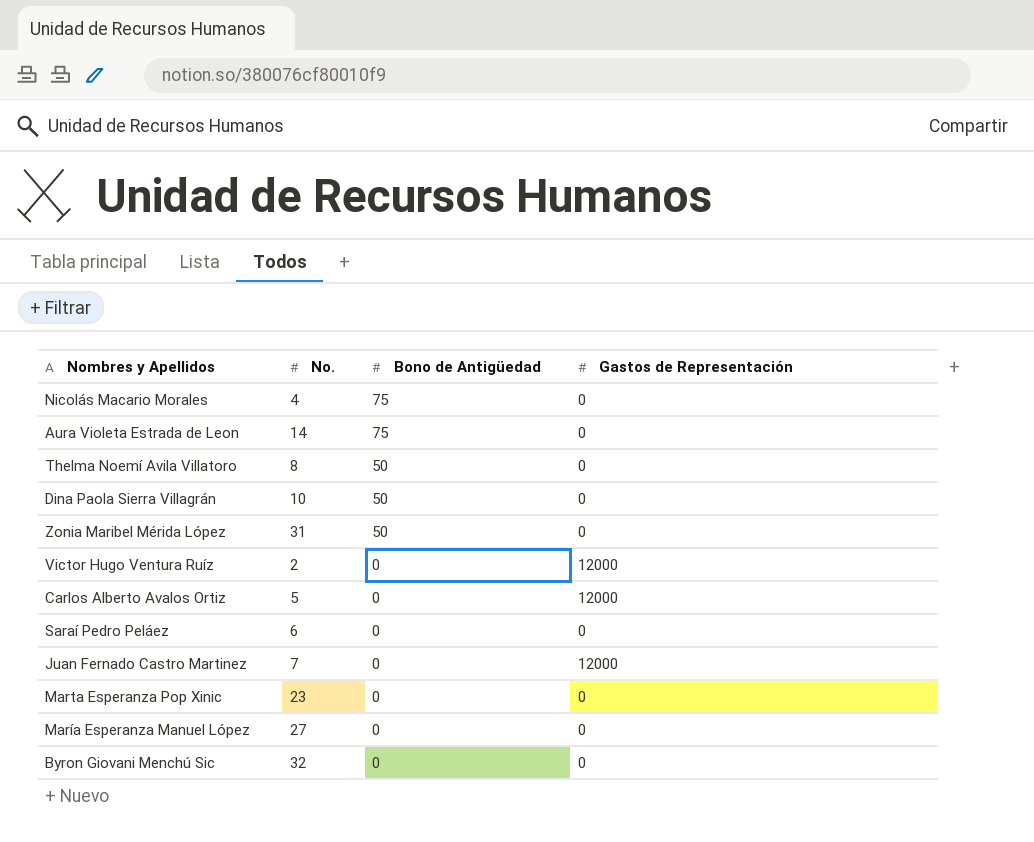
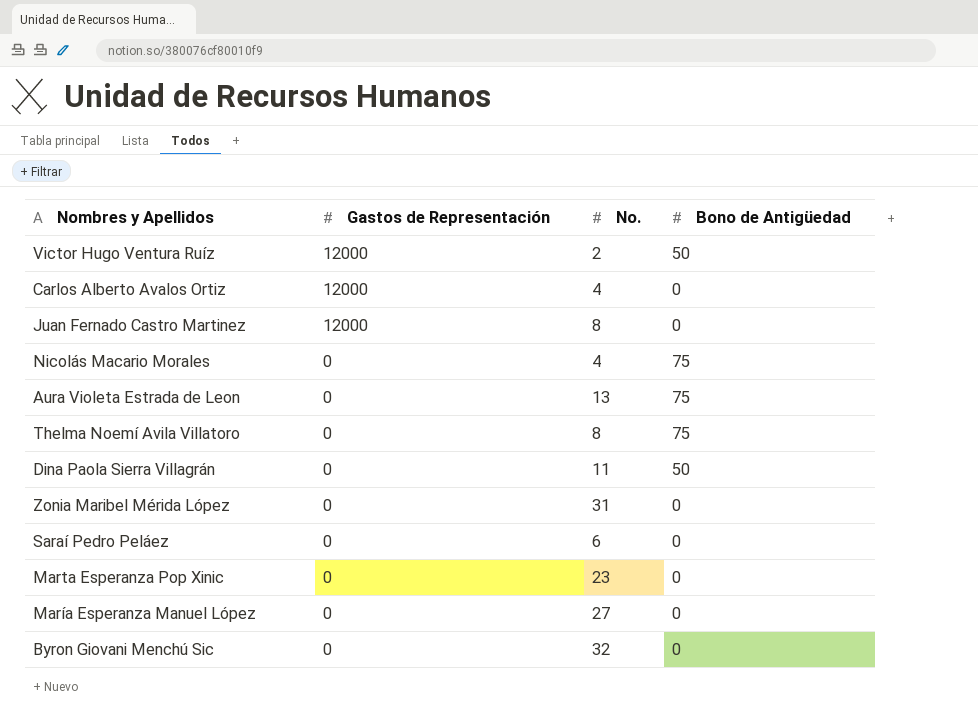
row order: Bono de Antigüedad descending -> Gastos de Representación descending
column Gastos de Representación | position: 4 -> 2
Victor Hugo Ventura Ruíz | Bono de Antigüedad: 0 -> 50
Carlos Alberto Avalos Ortiz | No.: 5 -> 4
Juan Fernado Castro Martinez | No.: 7 -> 8
Aura Violeta Estrada de Leon | No.: 14 -> 13
Thelma Noemí Avila Villatoro | Bono de Antigüedad: 50 -> 75
Dina Paola Sierra Villagrán | No.: 10 -> 11
Zonia Maribel Mérida López | Bono de Antigüedad: 50 -> 0

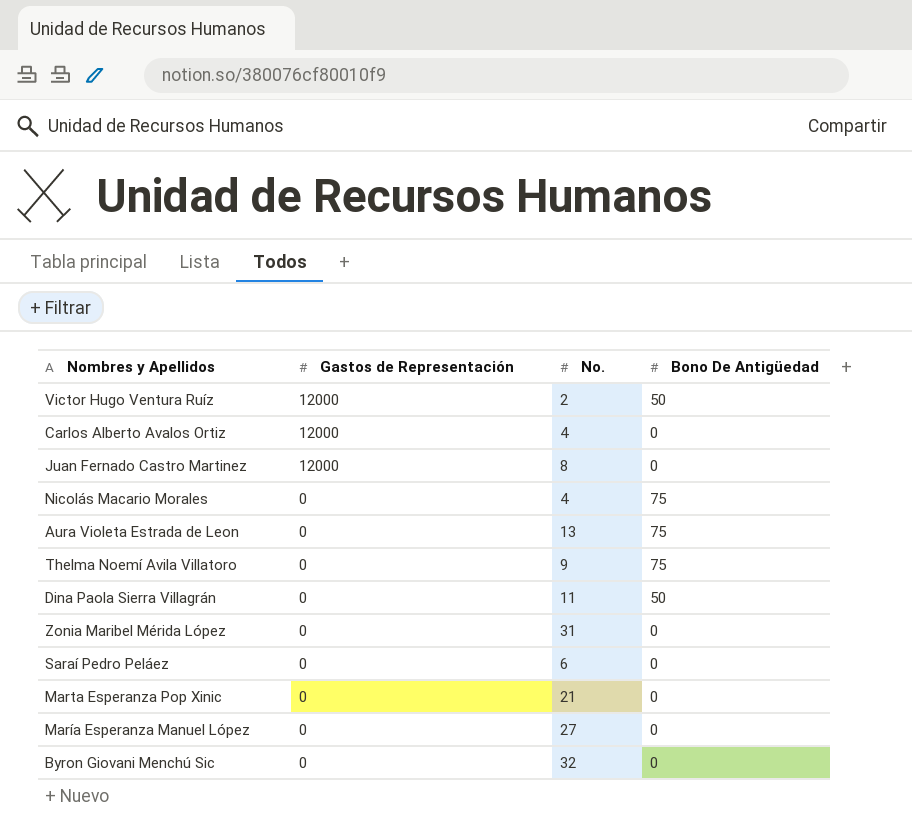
column name: Bono de Antigüedad -> Bono De Antigüedad
Thelma Noemí Avila Villatoro | No.: 8 -> 9
Marta Esperanza Pop Xinic | No.: 23 -> 21

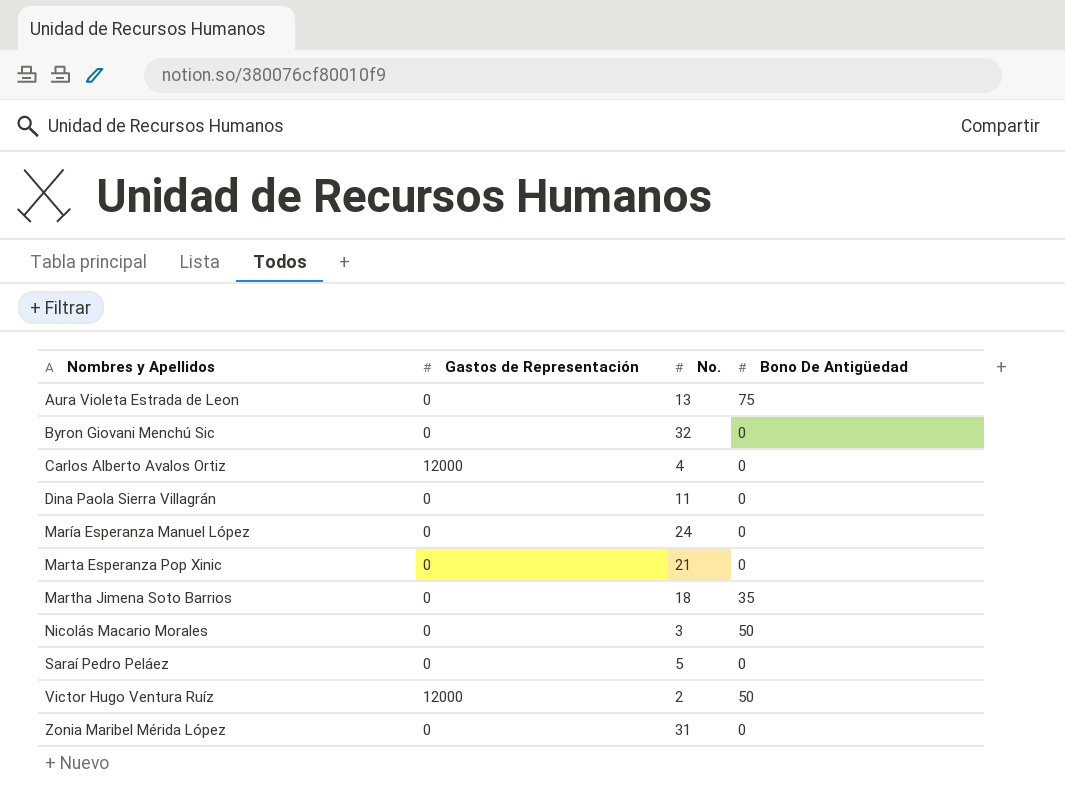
row order: Gastos de Representación descending -> Nombres y Apellidos ascending
row Juan Fernado Castro Martinez: 12000 | 8 | 0 -> none
row Thelma Noemí Avila Villatoro: 0 | 9 | 75 -> none
Dina Paola Sierra Villagrán | Bono De Antigüedad: 50 -> 0
María Esperanza Manuel López | No.: 27 -> 24
row Martha Jimena Soto Barrios: none -> 0 | 18 | 35
Nicolás Macario Morales | No.: 4 -> 3
Nicolás Macario Morales | Bono De Antigüedad: 75 -> 50
Saraí Pedro Peláez | No.: 6 -> 5

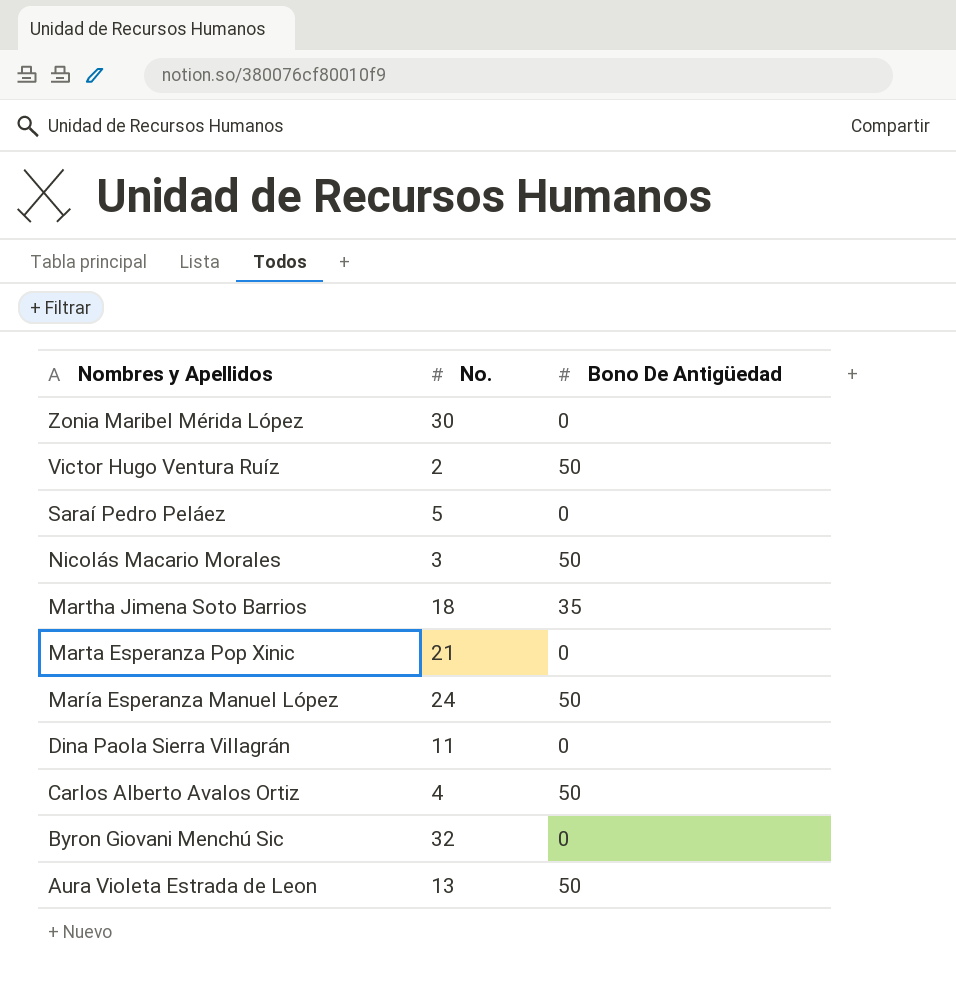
row order: Nombres y Apellidos ascending -> Nombres y Apellidos descending
column Gastos de Representación | position: 2 -> none
Zonia Maribel Mérida López | No.: 31 -> 30
María Esperanza Manuel López | Bono De Antigüedad: 0 -> 50
Carlos Alberto Avalos Ortiz | Bono De Antigüedad: 0 -> 50
Aura Violeta Estrada de Leon | Bono De Antigüedad: 75 -> 50

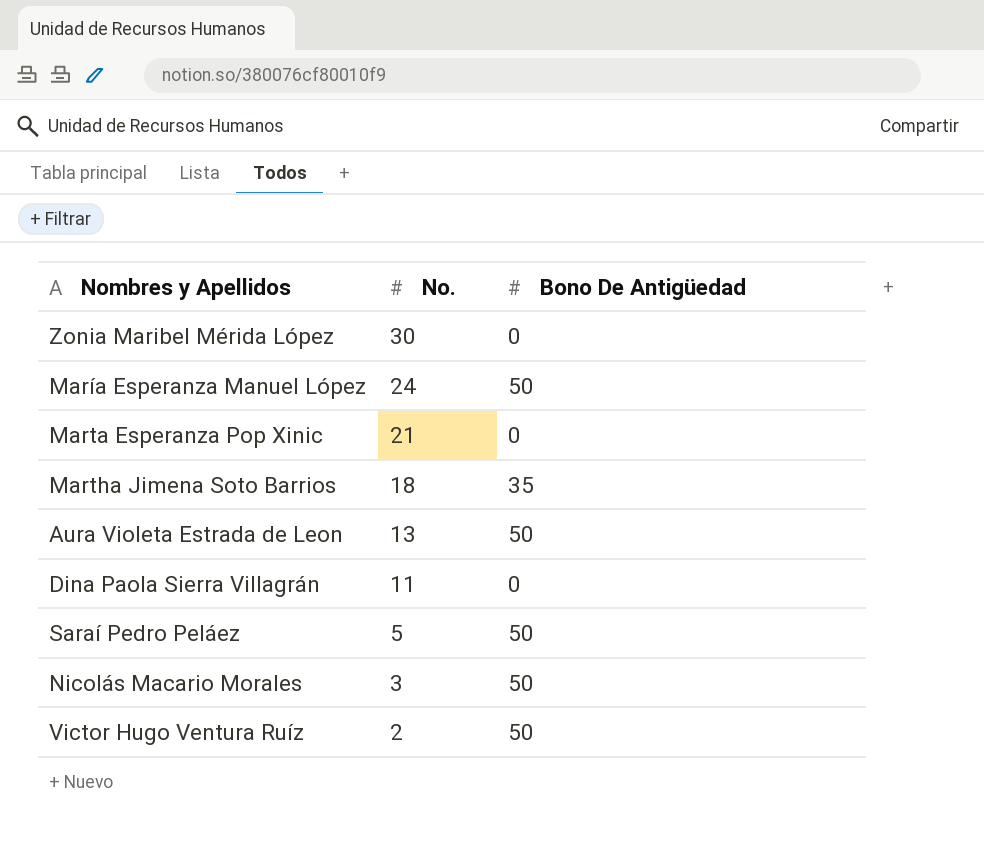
row order: Nombres y Apellidos descending -> No. descending
row Carlos Alberto Avalos Ortiz: 4 | 50 -> none
row Byron Giovani Menchú Sic: 32 | 0 -> none
Saraí Pedro Peláez | Bono De Antigüedad: 0 -> 50

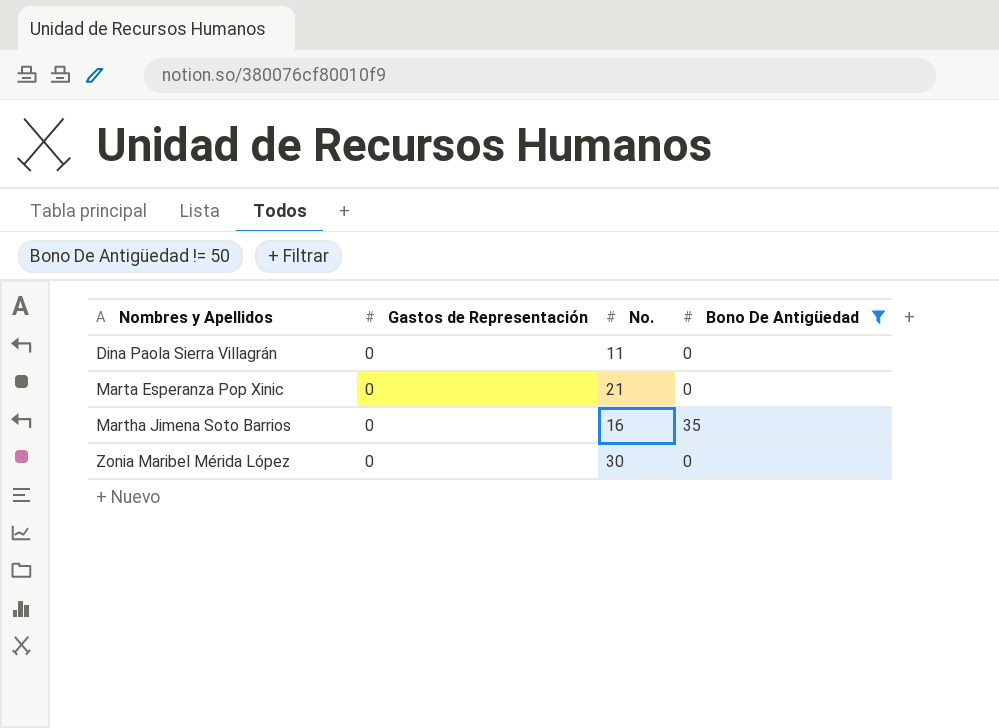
filter: none -> Bono De Antigüedad != 50
row order: No. descending -> Nombres y Apellidos ascending
column Gastos de Representación | position: none -> 2
Martha Jimena Soto Barrios | No.: 18 -> 16

